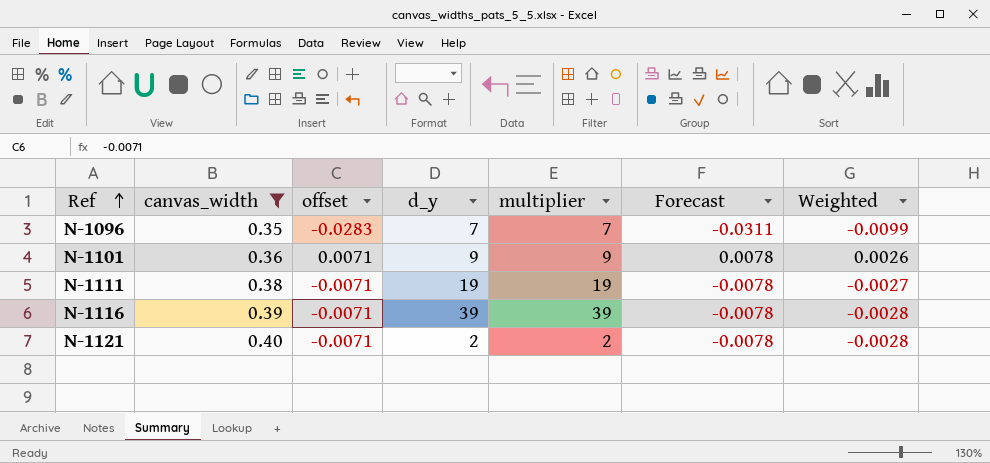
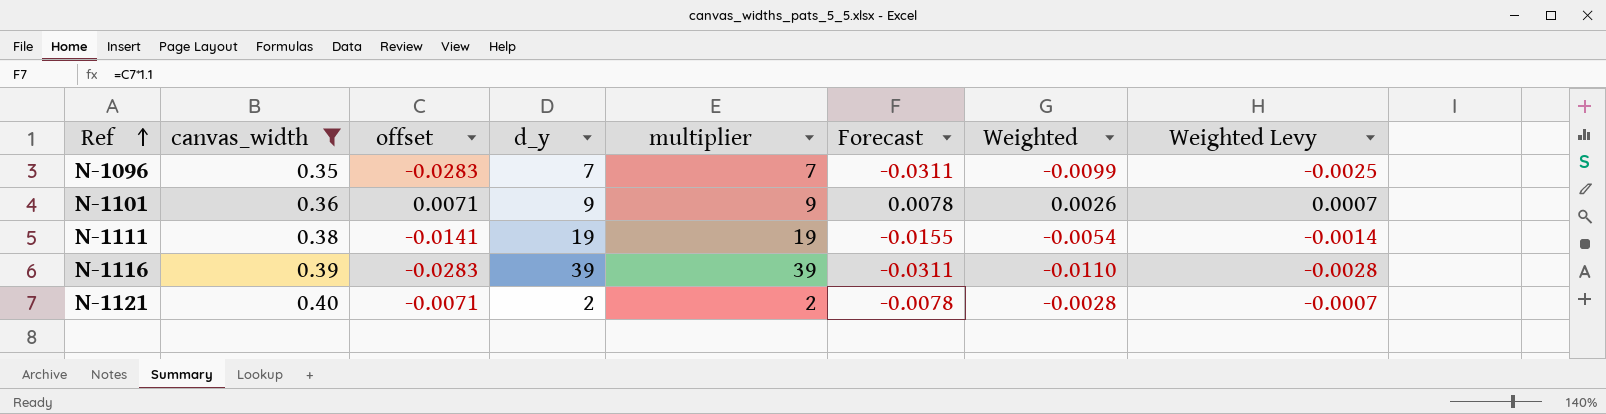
column Weighted Levy | formula: none -> [Weighted] * 0.25
N-1111 | offset: -0.0071 -> -0.0141
N-1111 | Forecast: -0.0078 -> -0.0155
N-1111 | Weighted: -0.0027 -> -0.0054
N-1116 | offset: -0.0071 -> -0.0283
N-1116 | Forecast: -0.0078 -> -0.0311
N-1116 | Weighted: -0.0028 -> -0.0110

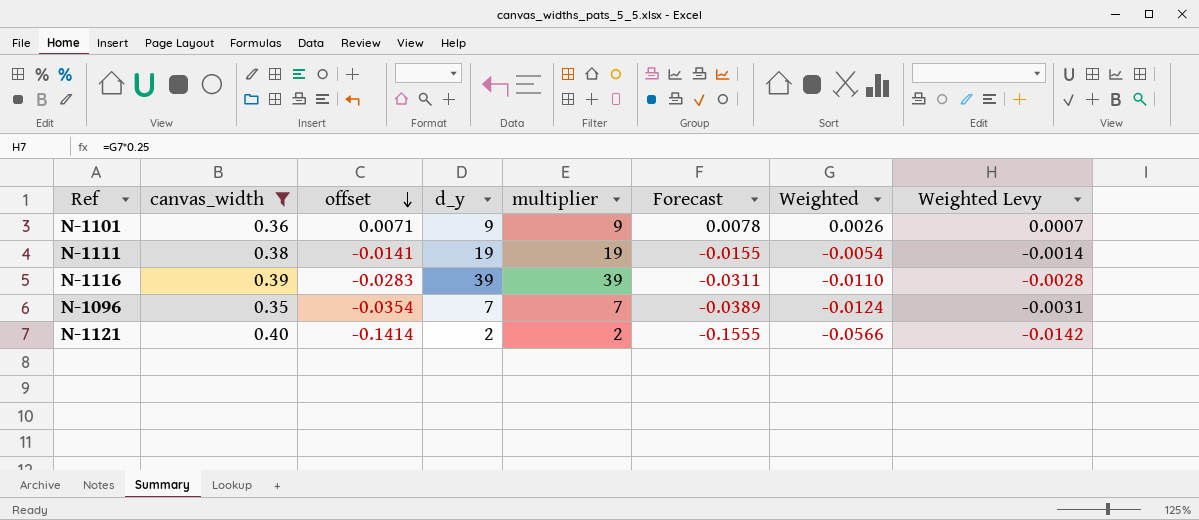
row order: Ref ascending -> offset descending
N-1096 | offset: -0.0283 -> -0.0354
N-1096 | Forecast: -0.0311 -> -0.0389
N-1096 | Weighted: -0.0099 -> -0.0124
N-1096 | Weighted Levy: -0.0025 -> -0.0031
N-1121 | offset: -0.0071 -> -0.1414
N-1121 | Forecast: -0.0078 -> -0.1555
N-1121 | Weighted: -0.0028 -> -0.0566
N-1121 | Weighted Levy: -0.0007 -> -0.0142

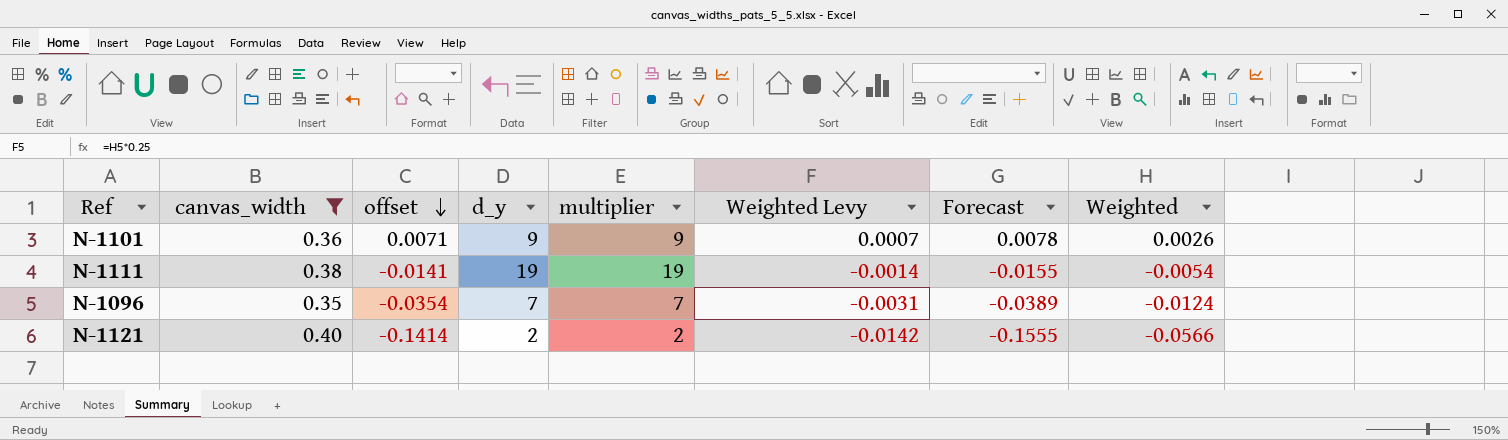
column Weighted Levy | position: 8 -> 6
row N-1116: 0.39 | -0.0283 | 39 | 39 | -0.0311 | -0.0110 | -0.0028 -> none

